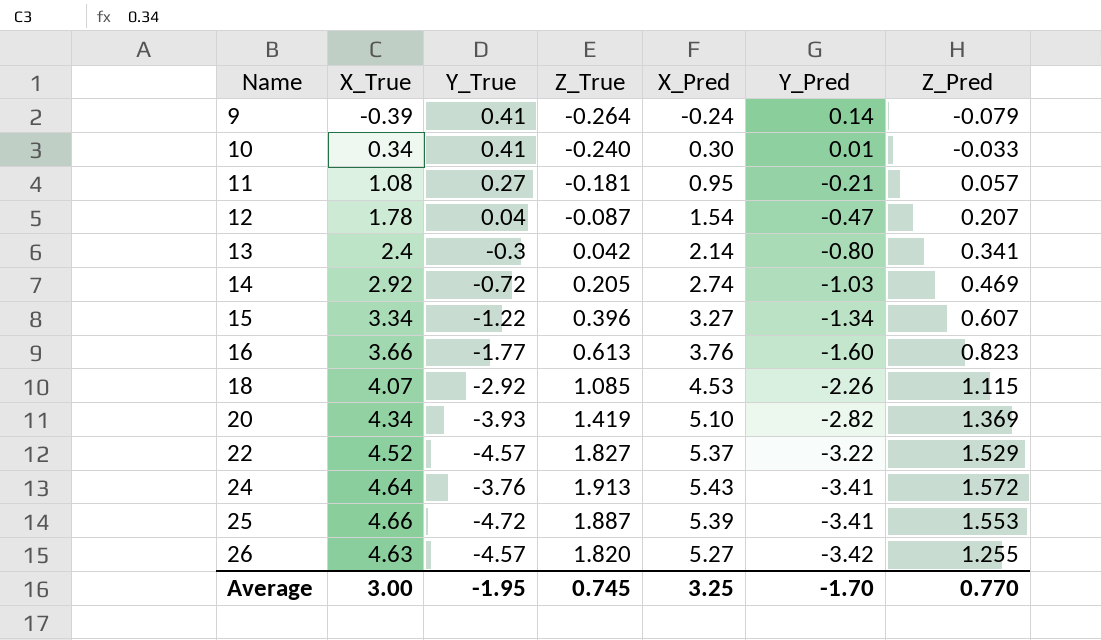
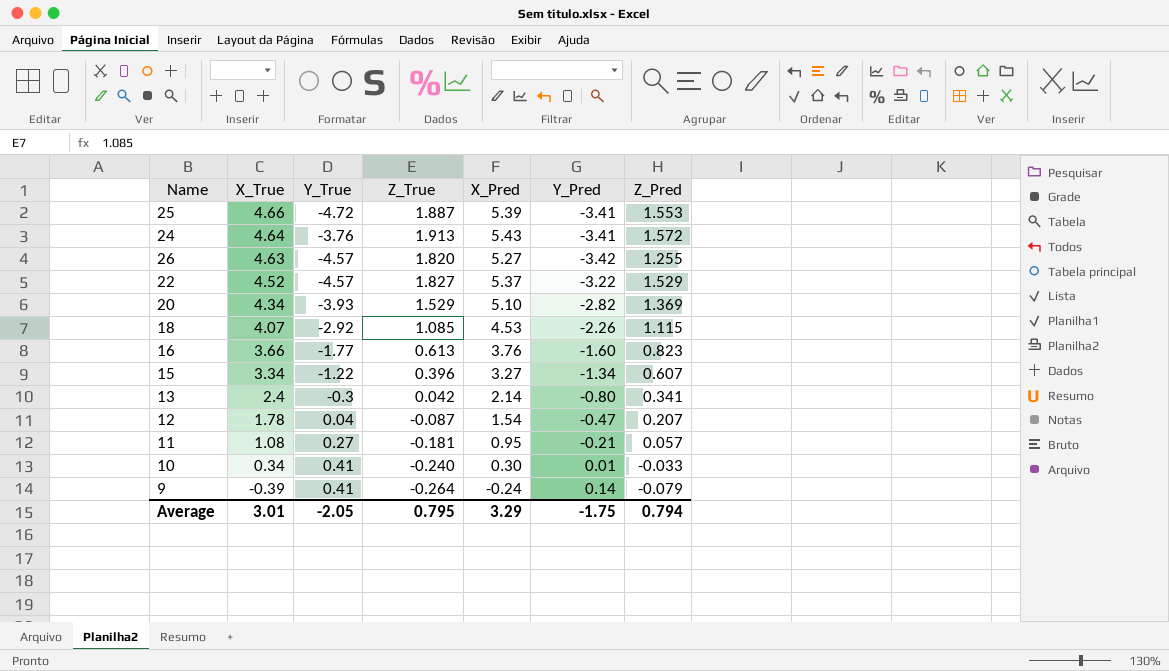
row order: Name ascending -> X_True descending
row 14: 2.92 | -0.72 | 0.205 | 2.74 | -1.03 | 0.469 -> none
20 | Z_True: 1.419 -> 1.529
Average | X_True: 3.00 -> 3.01
Average | Y_True: -1.95 -> -2.05
Average | Z_True: 0.745 -> 0.795
Average | X_Pred: 3.25 -> 3.29
Average | Y_Pred: -1.70 -> -1.75
Average | Z_Pred: 0.770 -> 0.794

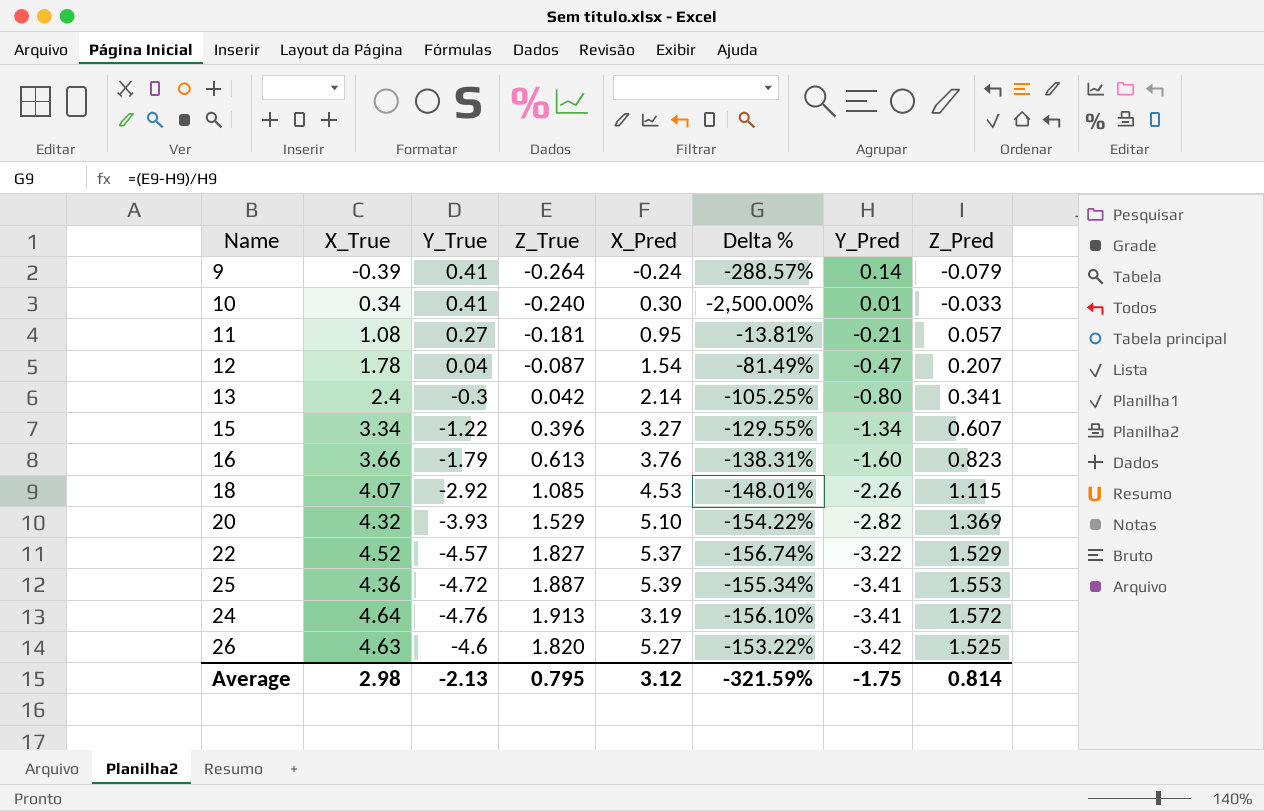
row order: X_True descending -> Y_Pred descending
column Delta % | formula: none -> ([Z_True] - [Y_Pred]) / [Y_Pred]
16 | Y_True: -1.77 -> -1.79
20 | X_True: 4.34 -> 4.32
25 | X_True: 4.66 -> 4.36
24 | Y_True: -3.76 -> -4.76
24 | X_Pred: 5.43 -> 3.19
26 | Y_True: -4.57 -> -4.6
26 | Z_Pred: 1.255 -> 1.525
Average | X_True: 3.01 -> 2.98
Average | Y_True: -2.05 -> -2.13
Average | X_Pred: 3.29 -> 3.12
Average | Z_Pred: 0.794 -> 0.814

